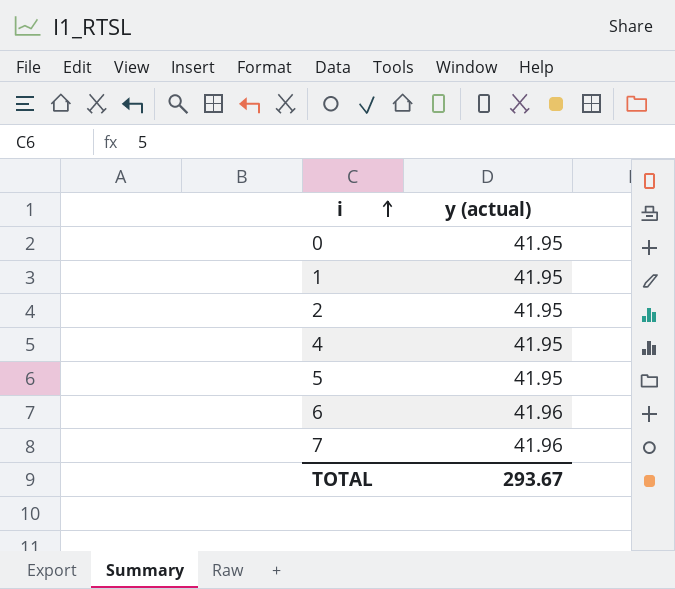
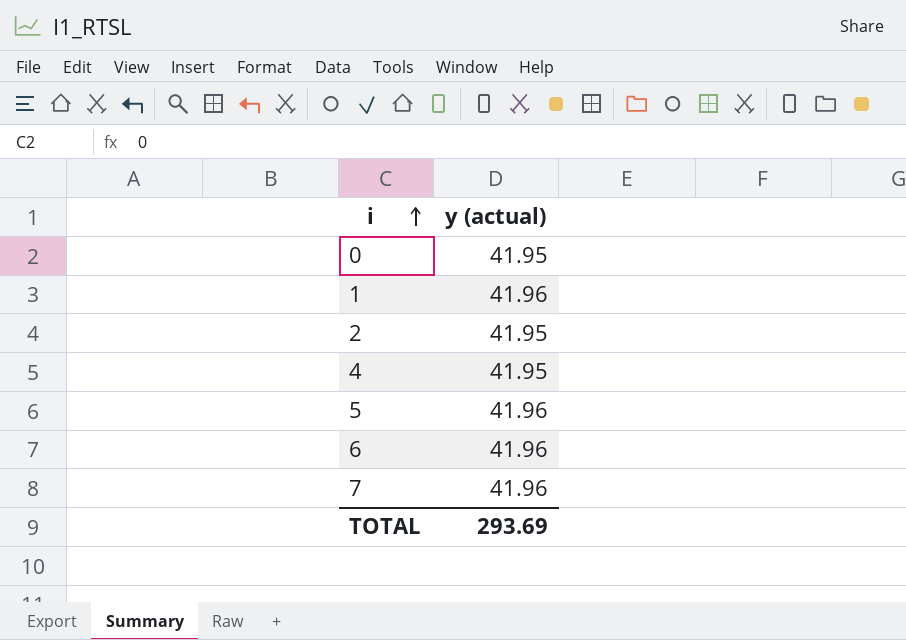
1 | y (actual): 41.95 -> 41.96
5 | y (actual): 41.95 -> 41.96
TOTAL | y (actual): 293.67 -> 293.69

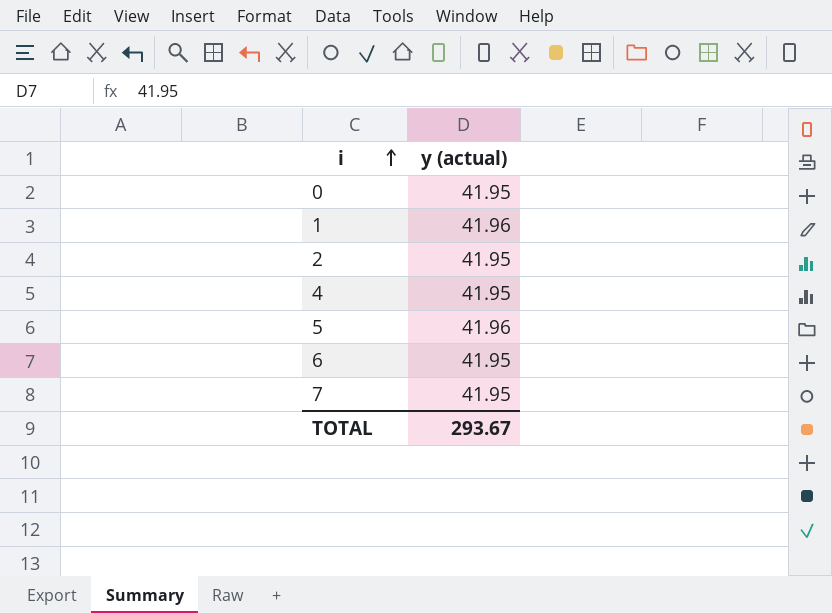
6 | y (actual): 41.96 -> 41.95
7 | y (actual): 41.96 -> 41.95
TOTAL | y (actual): 293.69 -> 293.67

